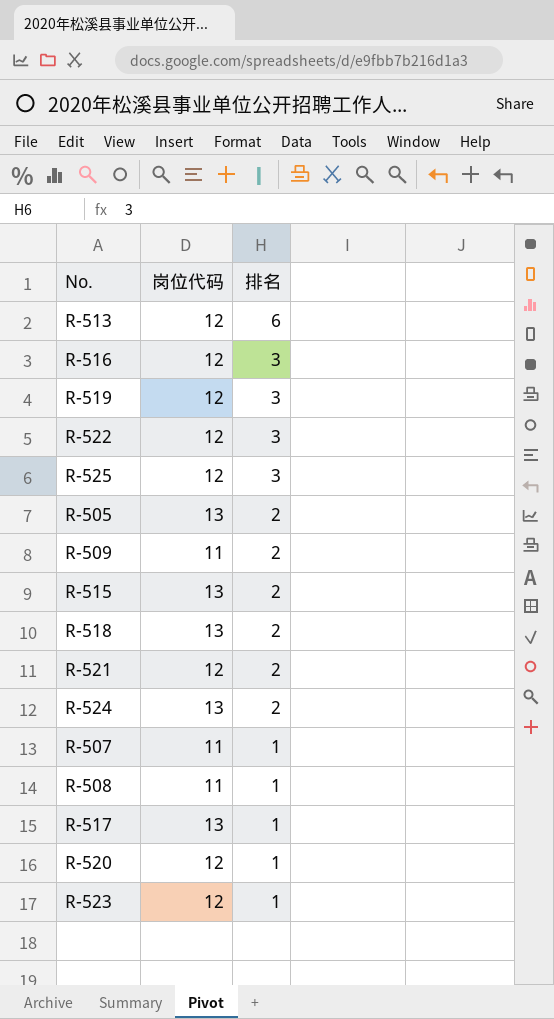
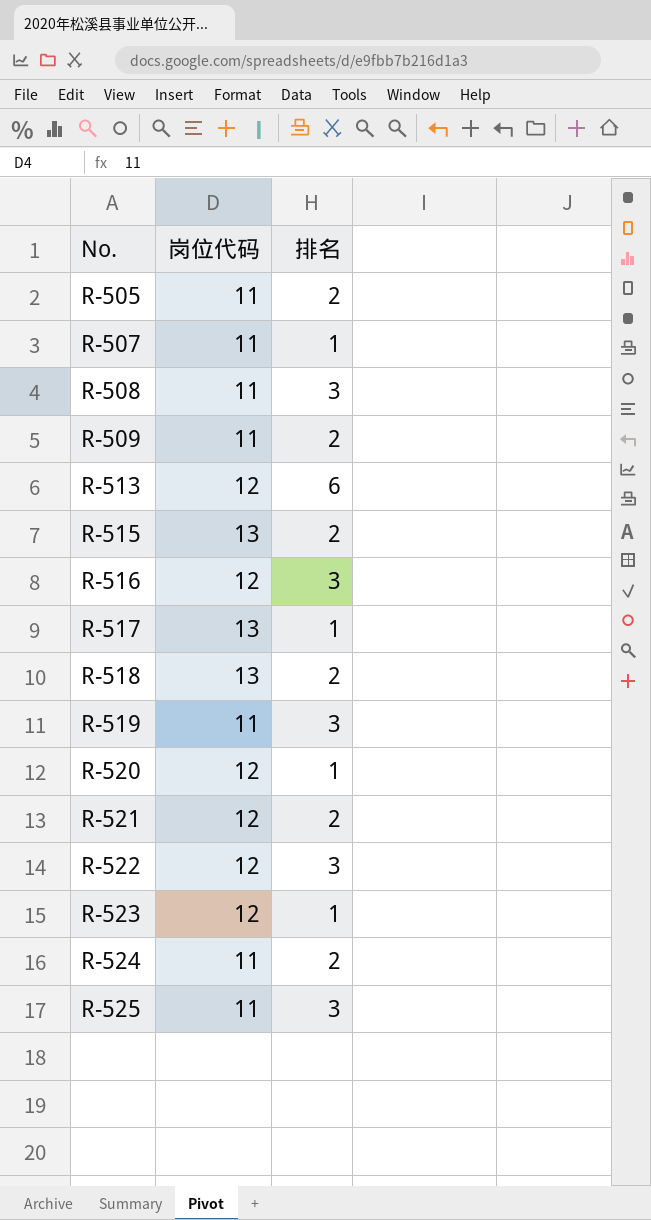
row order: 排名 descending -> No. ascending
R-505 | 岗位代码: 13 -> 11
R-508 | 排名: 1 -> 3
R-519 | 岗位代码: 12 -> 11
R-524 | 岗位代码: 13 -> 11
R-525 | 岗位代码: 12 -> 11

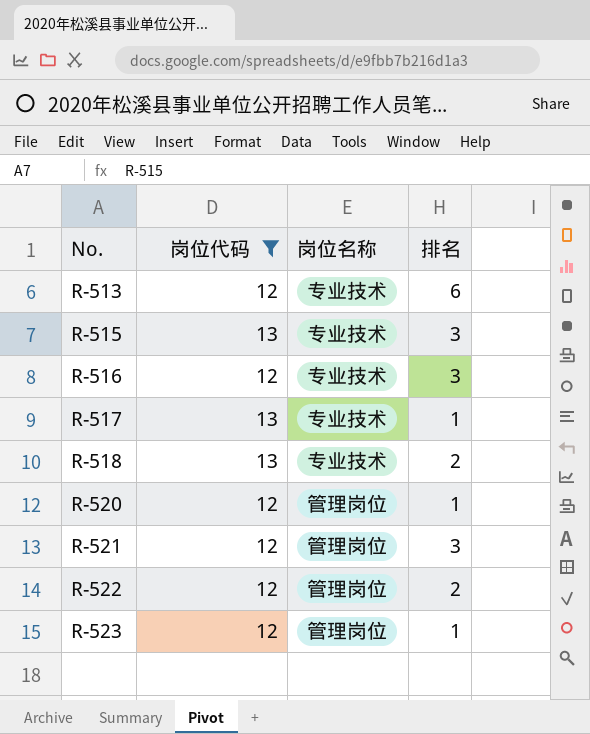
filter: none -> 岗位代码 != 11
column 岗位名称 | position: none -> 3
R-515 | 排名: 2 -> 3
R-521 | 排名: 2 -> 3
R-522 | 排名: 3 -> 2

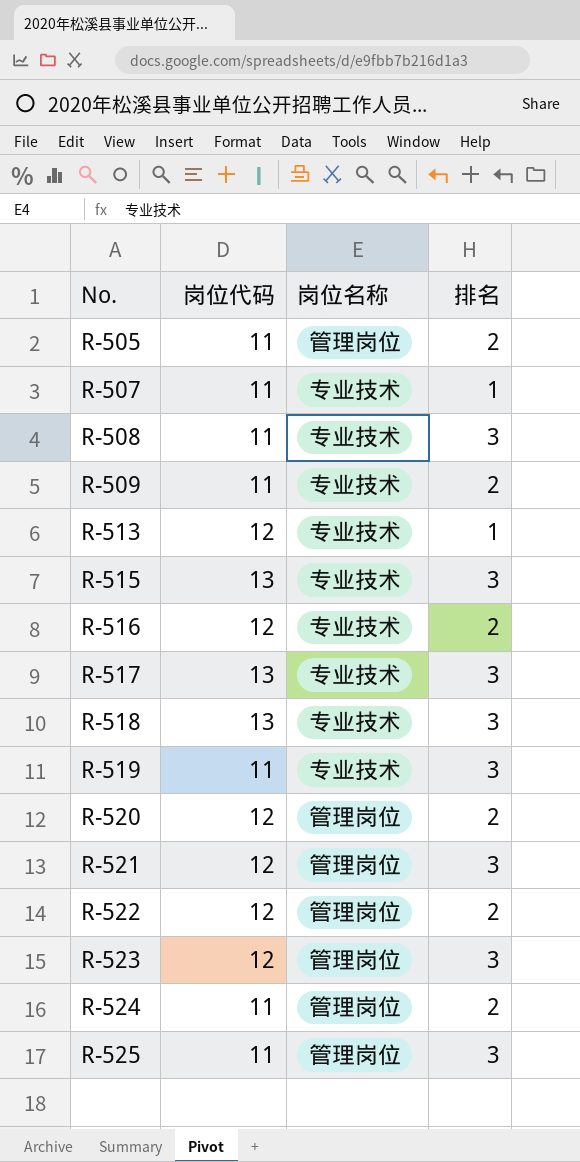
filter: 岗位代码 != 11 -> none
R-513 | 排名: 6 -> 1
R-516 | 排名: 3 -> 2
R-517 | 排名: 1 -> 3
R-518 | 排名: 2 -> 3
R-520 | 排名: 1 -> 2
R-523 | 排名: 1 -> 3

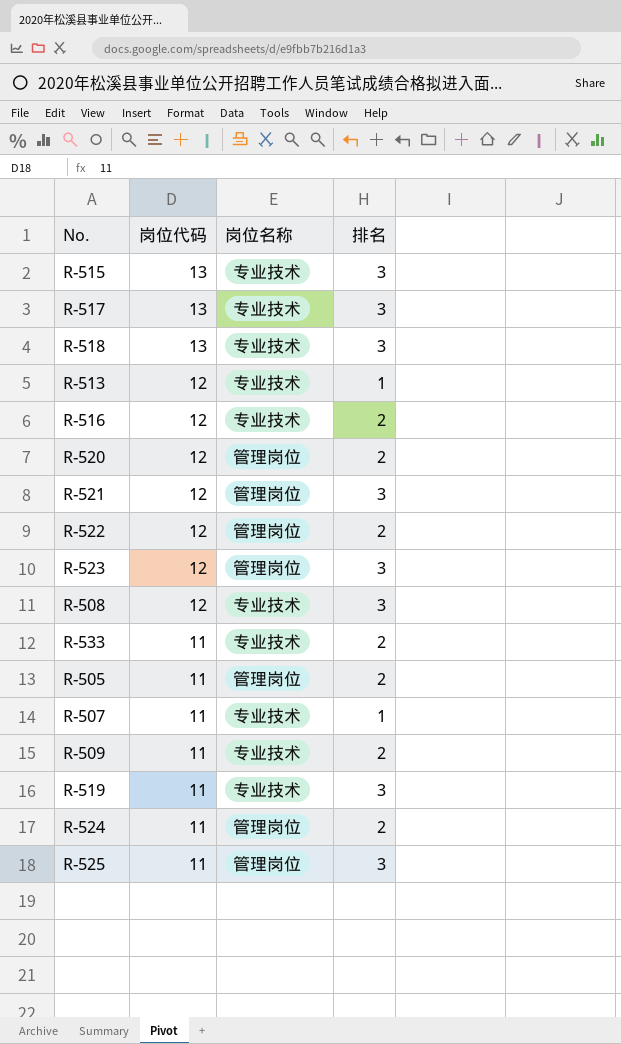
row order: No. ascending -> 岗位代码 descending
R-508 | 岗位代码: 11 -> 12
row R-533: none -> 11 | 专业技术 | 2

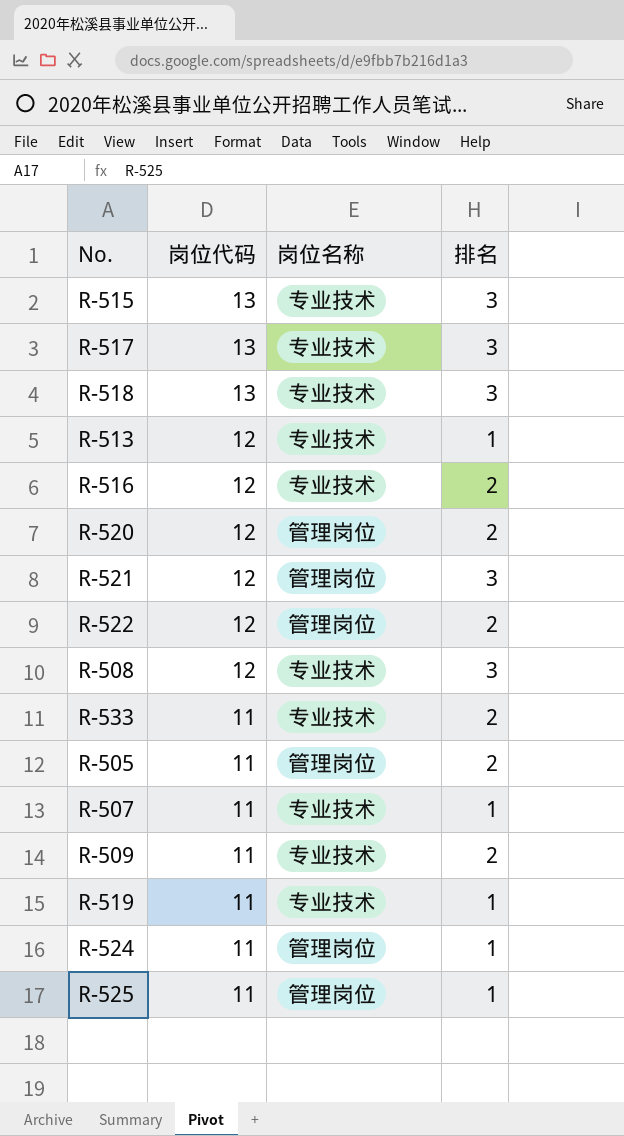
row R-523: 12 | 管理岗位 | 3 -> none
R-519 | 排名: 3 -> 1
R-524 | 排名: 2 -> 1
R-525 | 排名: 3 -> 1

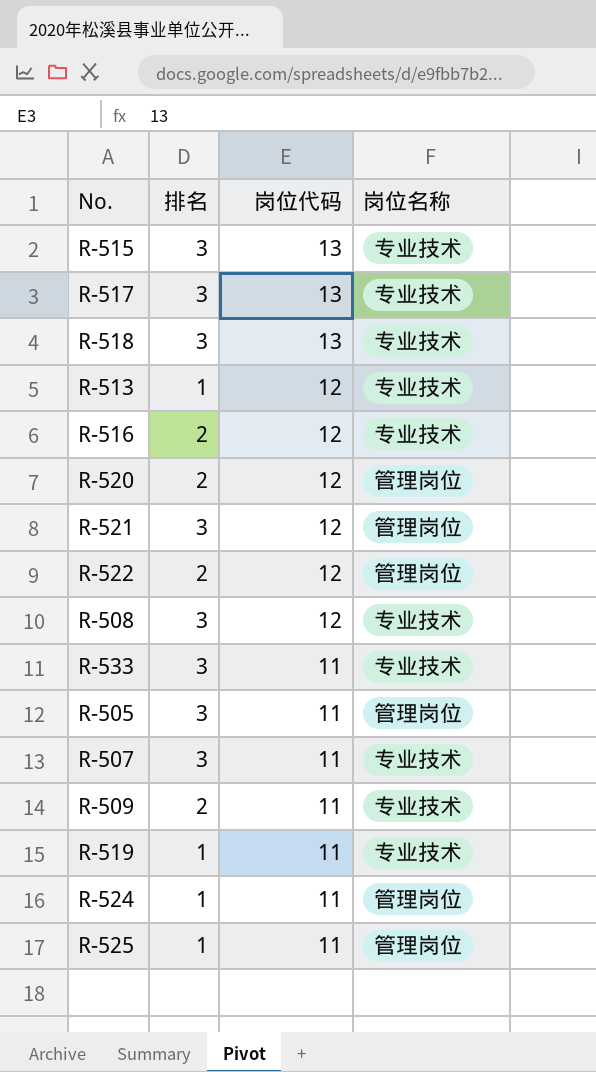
column 排名 | position: 4 -> 2
R-533 | 排名: 2 -> 3
R-505 | 排名: 2 -> 3
R-507 | 排名: 1 -> 3

